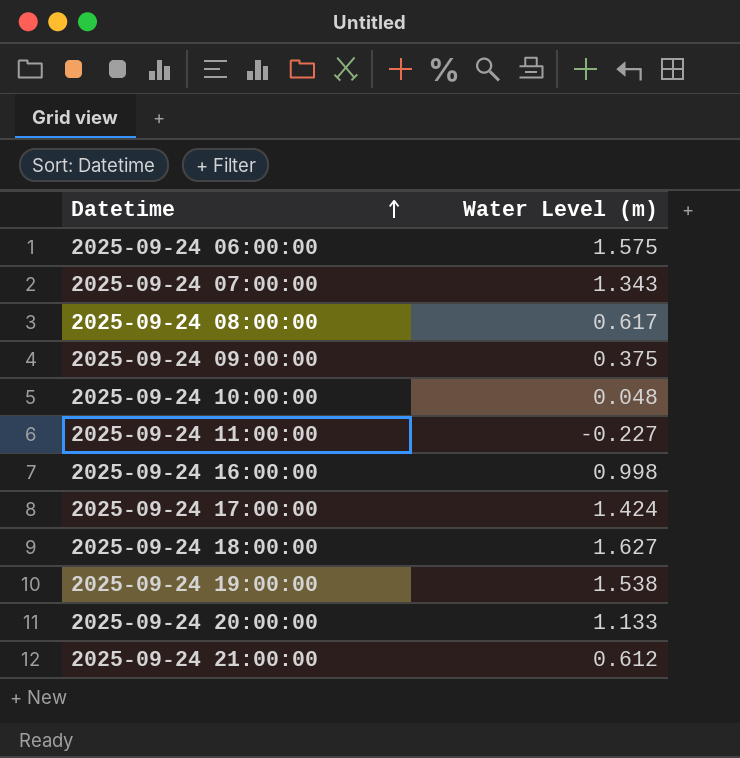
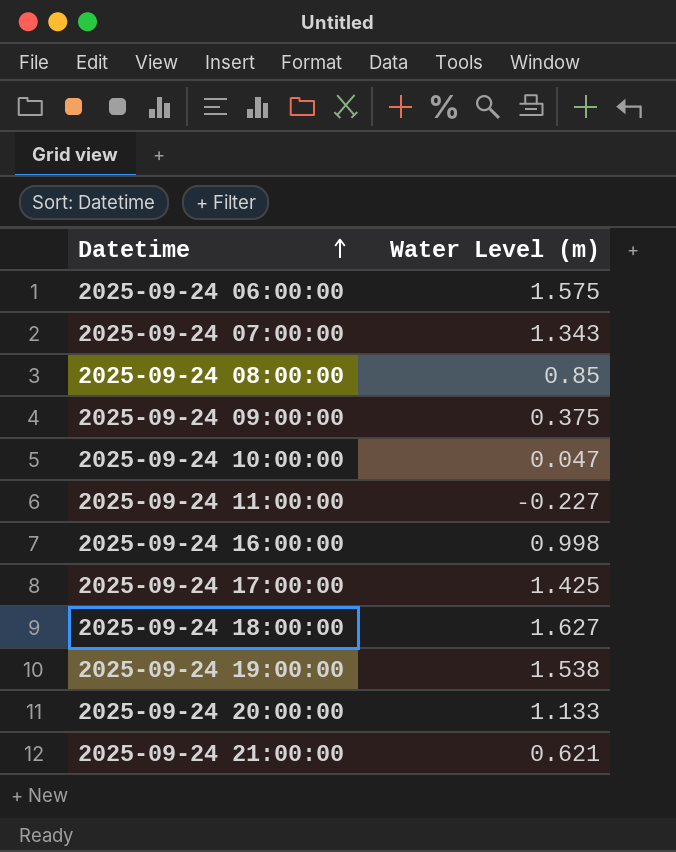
2025-09-24 08:00:00 | Water Level (m): 0.617 -> 0.85
2025-09-24 10:00:00 | Water Level (m): 0.048 -> 0.047
2025-09-24 17:00:00 | Water Level (m): 1.424 -> 1.425
2025-09-24 21:00:00 | Water Level (m): 0.612 -> 0.621

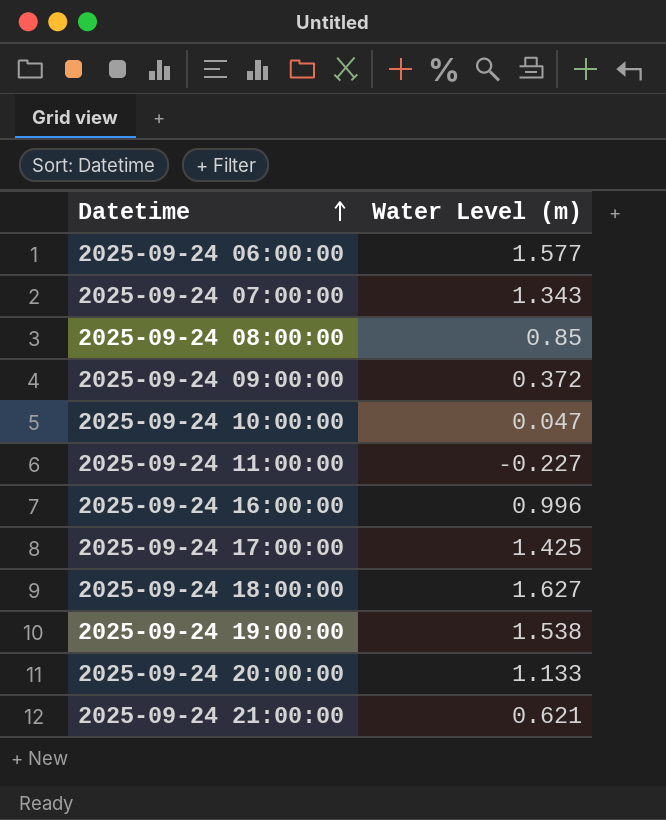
2025-09-24 06:00:00 | Water Level (m): 1.575 -> 1.577
2025-09-24 09:00:00 | Water Level (m): 0.375 -> 0.372
2025-09-24 16:00:00 | Water Level (m): 0.998 -> 0.996

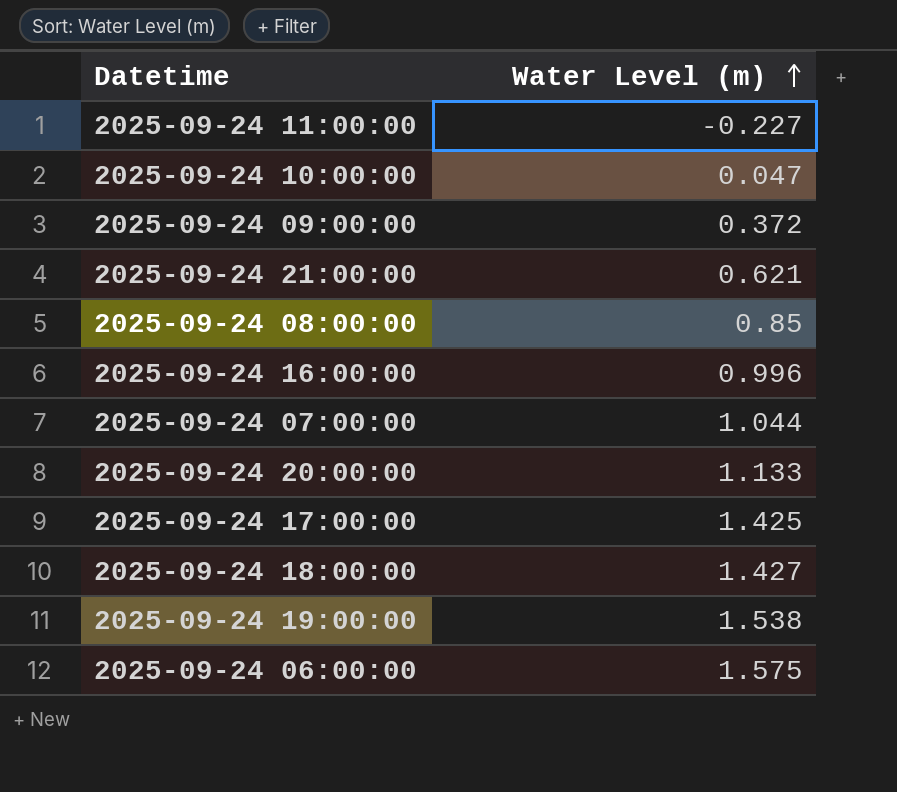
row order: Datetime ascending -> Water Level (m) ascending
2025-09-24 07:00:00 | Water Level (m): 1.343 -> 1.044
2025-09-24 18:00:00 | Water Level (m): 1.627 -> 1.427
2025-09-24 06:00:00 | Water Level (m): 1.577 -> 1.575

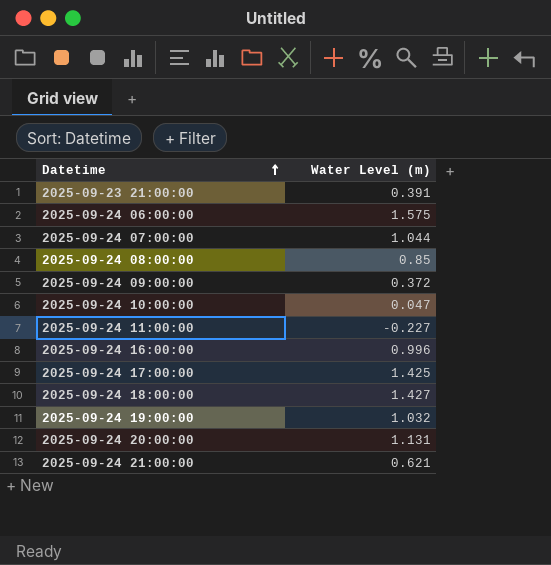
row order: Water Level (m) ascending -> Datetime ascending
row 2025-09-23 21:00:00: none -> 0.391
2025-09-24 19:00:00 | Water Level (m): 1.538 -> 1.032
2025-09-24 20:00:00 | Water Level (m): 1.133 -> 1.131

